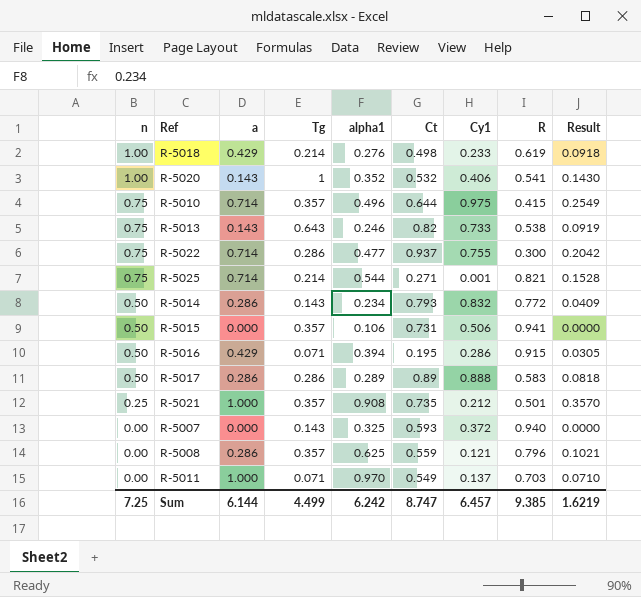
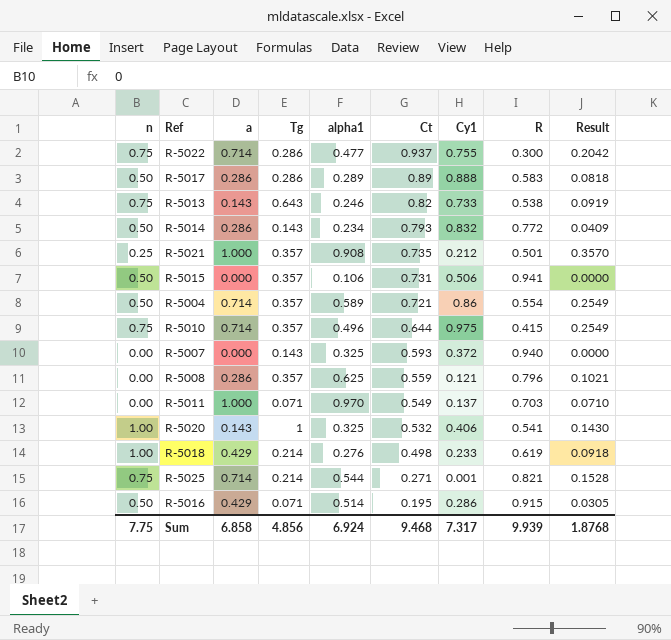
row order: n descending -> Ct descending
row R-5004: none -> 0.50 | 0.714 | 0.357 | 0.589 | 0.721 | 0.86 | 0.554 | 0.2549
R-5020 | alpha1: 0.352 -> 0.325
R-5016 | alpha1: 0.394 -> 0.514
Sum | n: 7.25 -> 7.75
Sum | a: 6.144 -> 6.858
Sum | Tg: 4.499 -> 4.856
Sum | alpha1: 6.242 -> 6.924
Sum | Ct: 8.747 -> 9.468
Sum | Cy1: 6.457 -> 7.317
Sum | R: 9.385 -> 9.939
Sum | Result: 1.6219 -> 1.8768

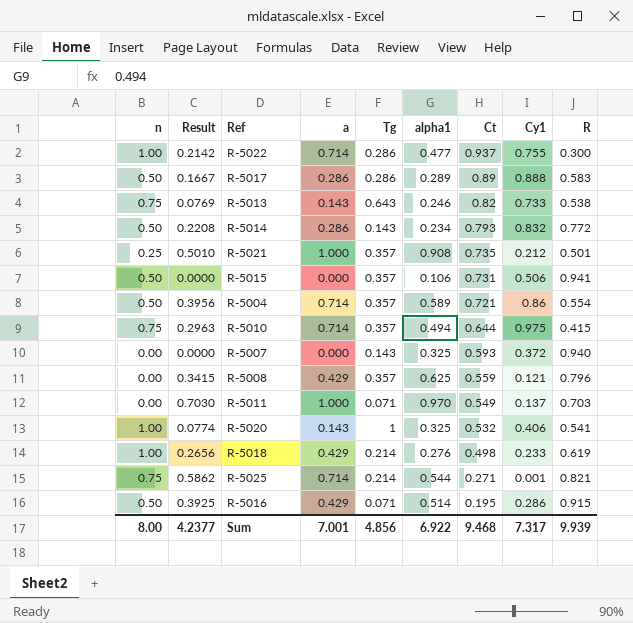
column Result | formula: [a] * [Tg] -> [a] * [R]
column Result | position: 9 -> 2
R-5022 | n: 0.75 -> 1.00
R-5010 | alpha1: 0.496 -> 0.494
R-5008 | a: 0.286 -> 0.429
Sum | n: 7.75 -> 8.00
Sum | Result: 1.8768 -> 4.2377
Sum | a: 6.858 -> 7.001
Sum | alpha1: 6.924 -> 6.922

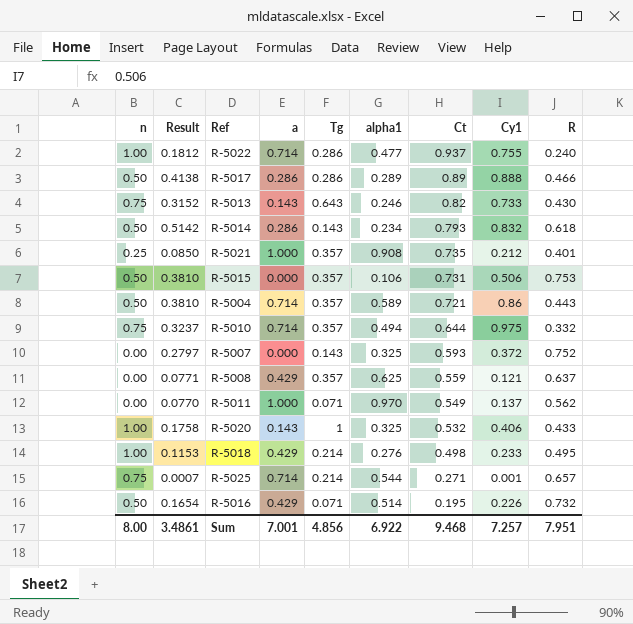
column Result | formula: [a] * [R] -> [Cy1] * [R]
R-5022 | R: 0.300 -> 0.240
R-5017 | R: 0.583 -> 0.466
R-5013 | R: 0.538 -> 0.430
R-5014 | R: 0.772 -> 0.618
R-5021 | R: 0.501 -> 0.401
R-5015 | R: 0.941 -> 0.753
R-5004 | R: 0.554 -> 0.443
R-5010 | R: 0.415 -> 0.332
R-5007 | R: 0.940 -> 0.752
R-5008 | R: 0.796 -> 0.637
R-5011 | R: 0.703 -> 0.562
R-5020 | R: 0.541 -> 0.433
R-5018 | R: 0.619 -> 0.495
R-5025 | R: 0.821 -> 0.657
R-5016 | Cy1: 0.286 -> 0.226
R-5016 | R: 0.915 -> 0.732
Sum | Result: 4.2377 -> 3.4861
Sum | Cy1: 7.317 -> 7.257
Sum | R: 9.939 -> 7.951

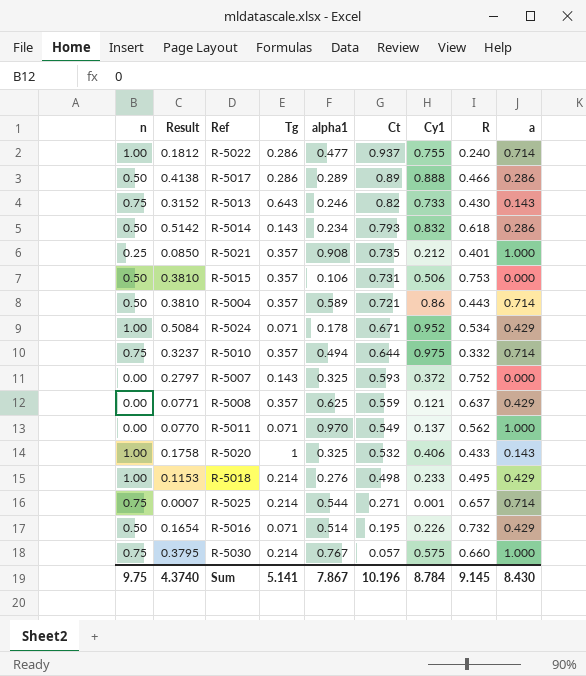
column a | position: 4 -> 9
row R-5024: none -> 1.00 | 0.5084 | 0.071 | 0.178 | 0.671 | 0.952 | 0.534 | 0.429
row R-5030: none -> 0.75 | 0.3795 | 0.214 | 0.767 | 0.057 | 0.575 | 0.660 | 1.000
Sum | n: 8.00 -> 9.75
Sum | Result: 3.4861 -> 4.3740
Sum | Tg: 4.856 -> 5.141
Sum | alpha1: 6.922 -> 7.867
Sum | Ct: 9.468 -> 10.196
Sum | Cy1: 7.257 -> 8.784
Sum | R: 7.951 -> 9.145
Sum | a: 7.001 -> 8.430

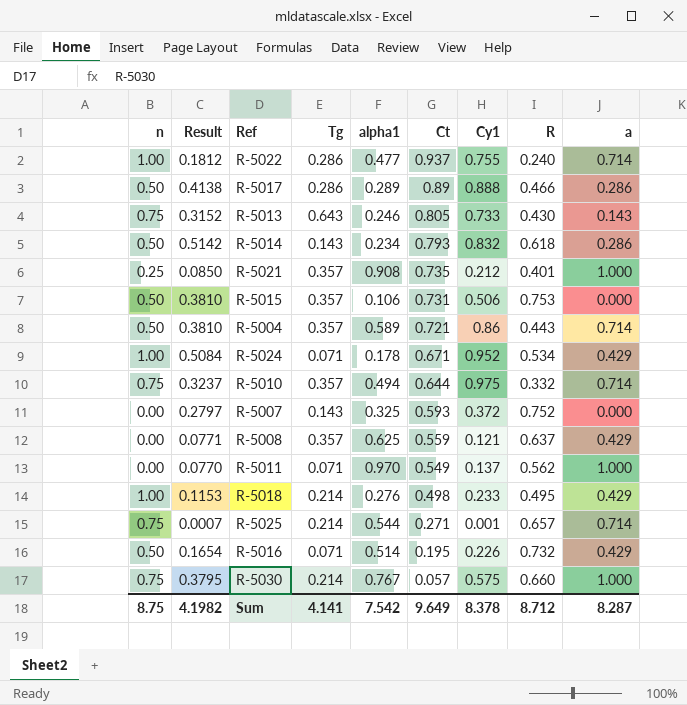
row R-5020: 1.00 | 0.1758 | 1 | 0.325 | 0.532 | 0.406 | 0.433 | 0.143 -> none
R-5013 | Ct: 0.82 -> 0.805
Sum | n: 9.75 -> 8.75
Sum | Result: 4.3740 -> 4.1982
Sum | Tg: 5.141 -> 4.141
Sum | alpha1: 7.867 -> 7.542
Sum | Ct: 10.196 -> 9.649
Sum | Cy1: 8.784 -> 8.378
Sum | R: 9.145 -> 8.712
Sum | a: 8.430 -> 8.287

